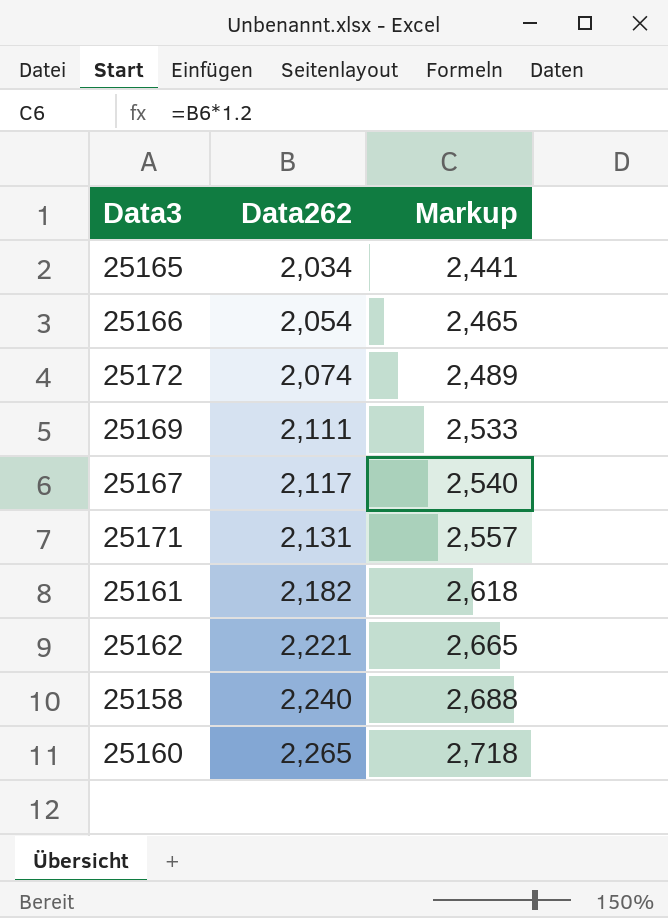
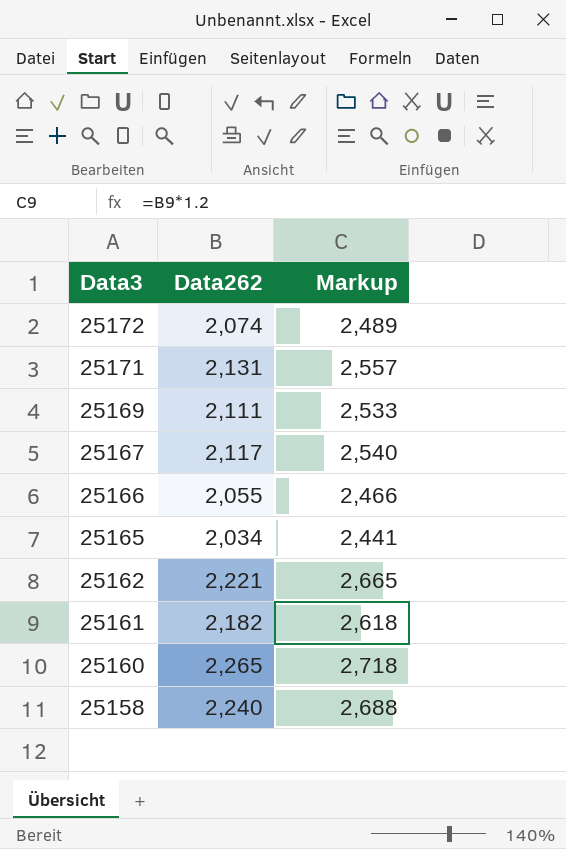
row order: Data262 ascending -> Data3 descending
25166 | Data262: 2,054 -> 2,055
25166 | Markup: 2,465 -> 2,466

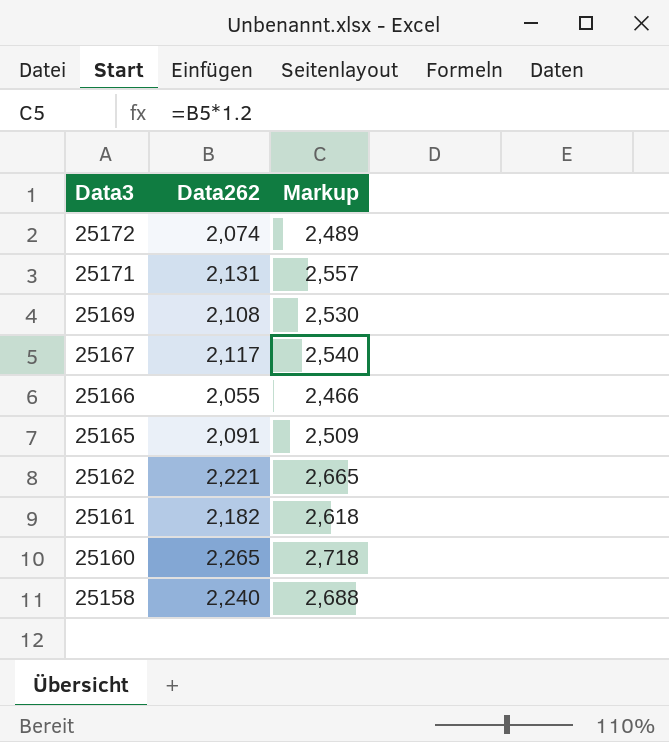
25169 | Data262: 2,111 -> 2,108
25169 | Markup: 2,533 -> 2,530
25165 | Data262: 2,034 -> 2,091
25165 | Markup: 2,441 -> 2,509

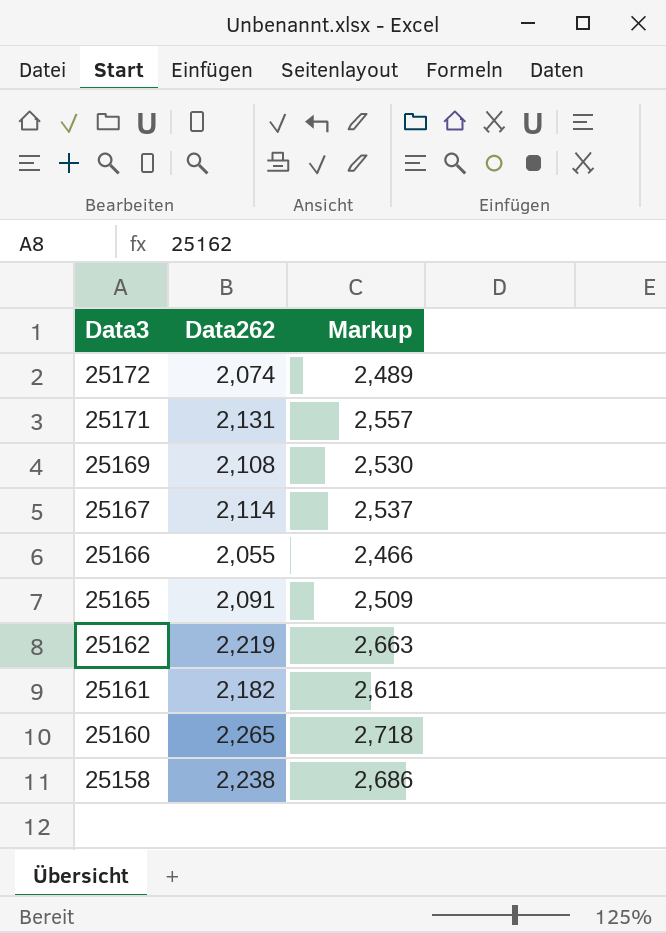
25167 | Data262: 2,117 -> 2,114
25167 | Markup: 2,540 -> 2,537
25162 | Data262: 2,221 -> 2,219
25162 | Markup: 2,665 -> 2,663
25158 | Data262: 2,240 -> 2,238
25158 | Markup: 2,688 -> 2,686

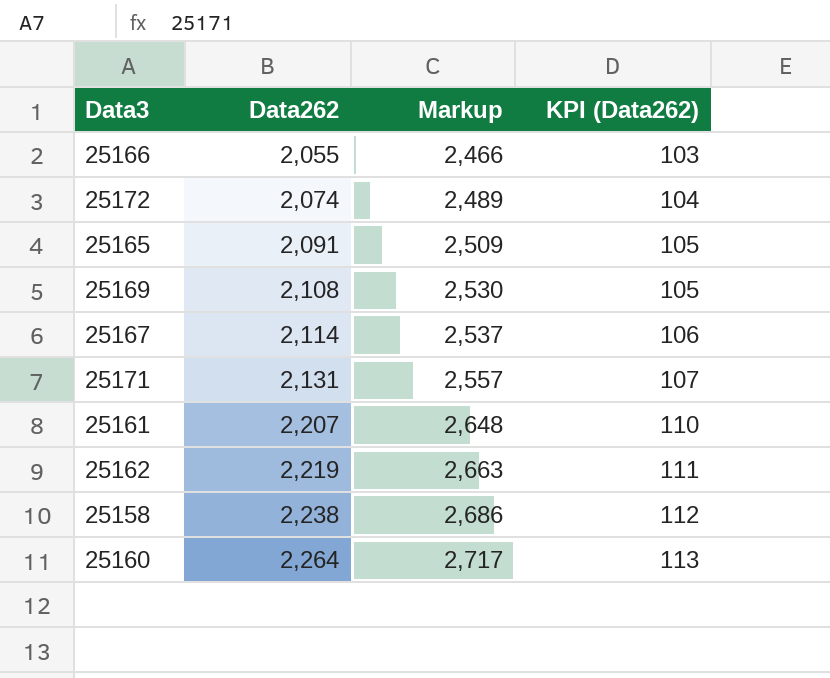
row order: Data3 descending -> Data262 ascending
column KPI (Data262) | formula: none -> [Data262] * 0.05
25161 | Data262: 2,182 -> 2,207
25161 | Markup: 2,618 -> 2,648
25160 | Data262: 2,265 -> 2,264
25160 | Markup: 2,718 -> 2,717

